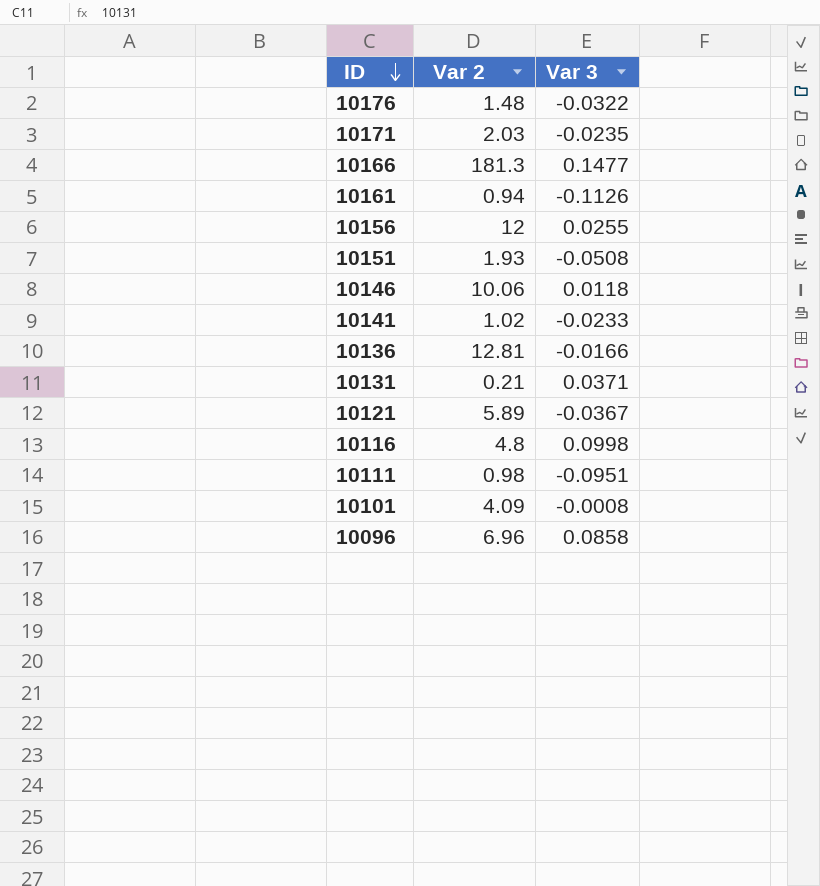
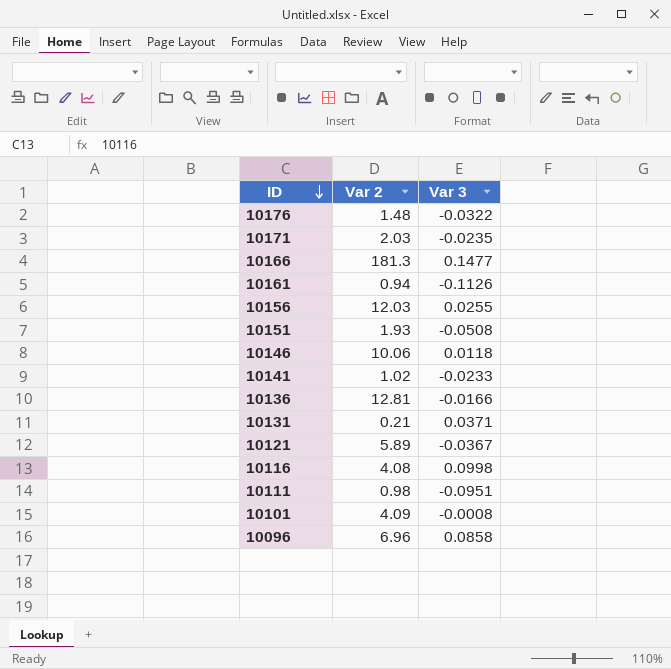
10156 | Var 2: 12 -> 12.03
10116 | Var 2: 4.8 -> 4.08

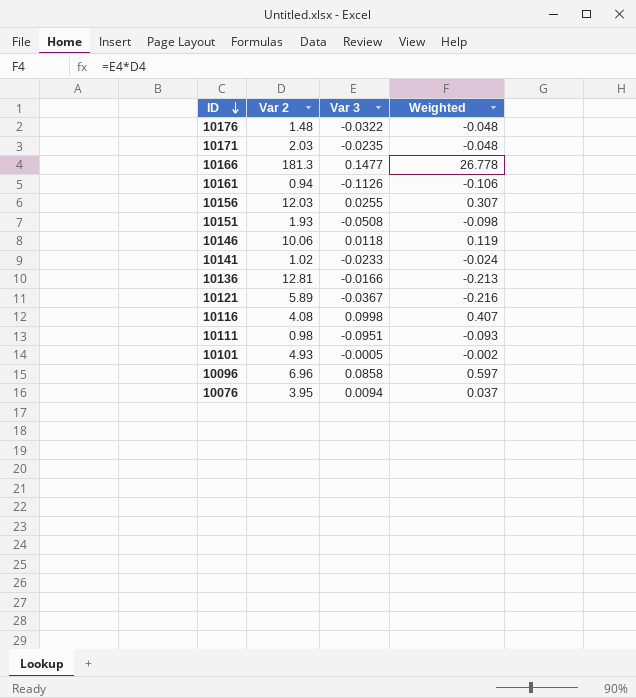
column Weighted | formula: none -> [Var 2] * [Var 3]
row 10131: 0.21 | 0.0371 -> none
10101 | Var 2: 4.09 -> 4.93
10101 | Var 3: -0.0008 -> -0.0005
row 10076: none -> 3.95 | 0.0094 | 0.037

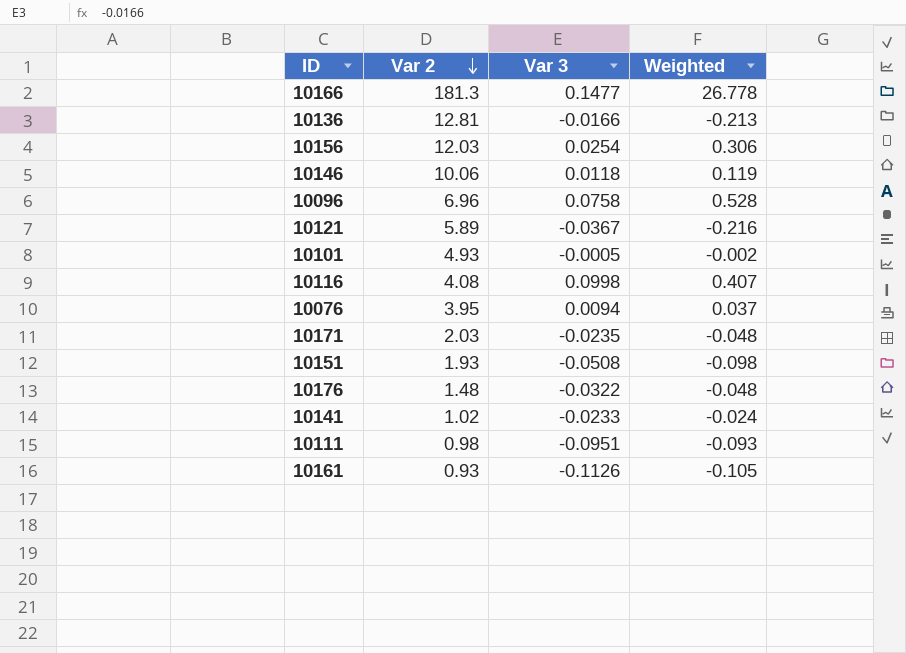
row order: ID descending -> Var 2 descending
10156 | Var 3: 0.0255 -> 0.0254
10156 | Weighted: 0.307 -> 0.306
10096 | Var 3: 0.0858 -> 0.0758
10096 | Weighted: 0.597 -> 0.528
10161 | Var 2: 0.94 -> 0.93
10161 | Weighted: -0.106 -> -0.105

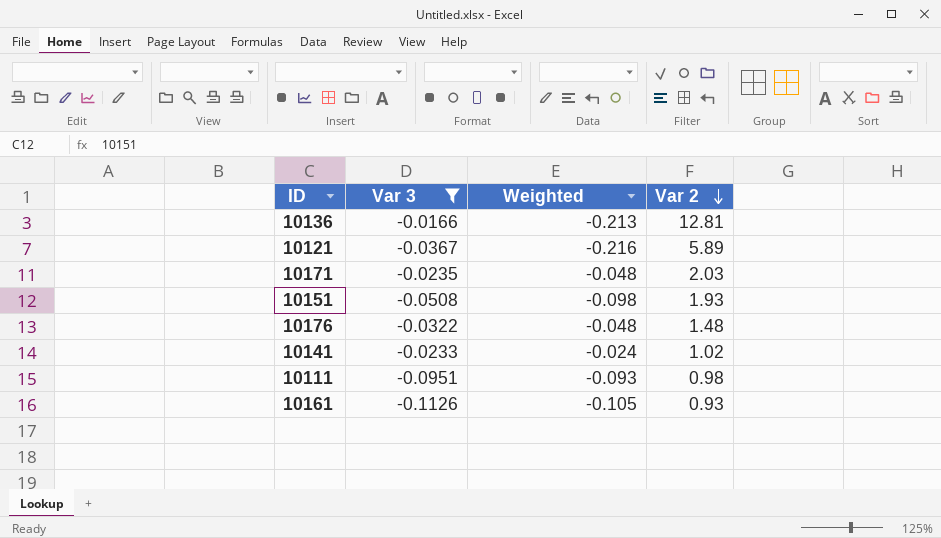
filter: none -> Var 3 <= -0.0166
column Var 2 | position: 2 -> 4

